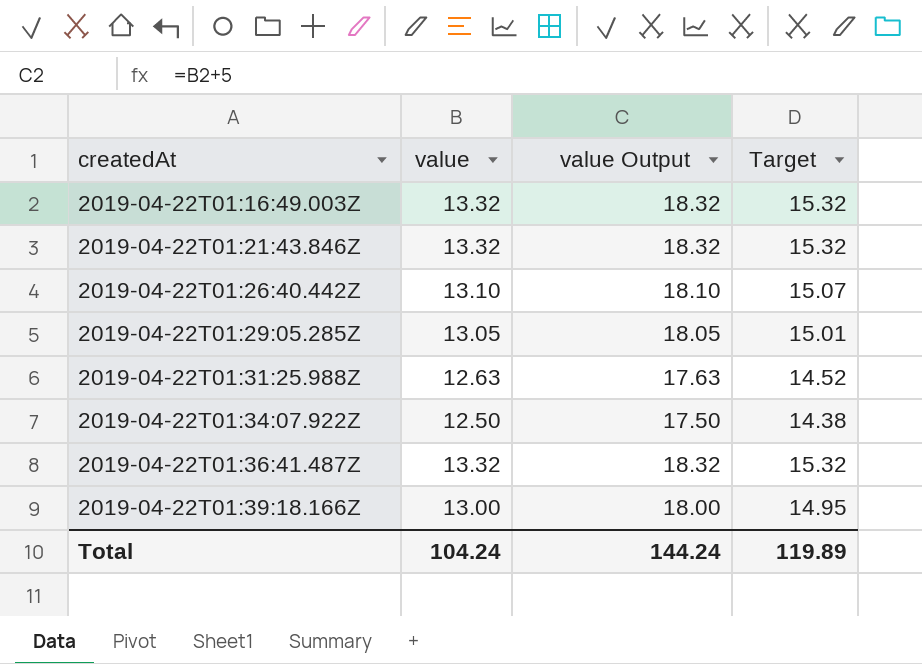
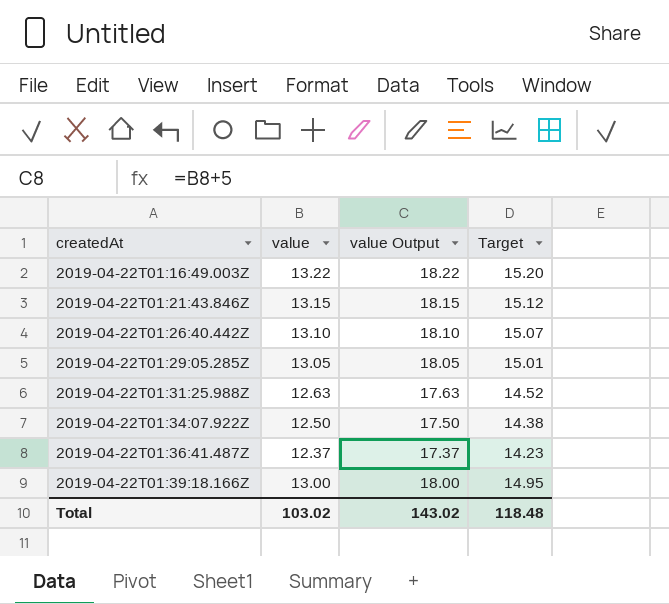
2019-04-22T01:16:49.003Z | value: 13.32 -> 13.22
2019-04-22T01:16:49.003Z | value Output: 18.32 -> 18.22
2019-04-22T01:16:49.003Z | Target: 15.32 -> 15.20
2019-04-22T01:21:43.846Z | value: 13.32 -> 13.15
2019-04-22T01:21:43.846Z | value Output: 18.32 -> 18.15
2019-04-22T01:21:43.846Z | Target: 15.32 -> 15.12
2019-04-22T01:36:41.487Z | value: 13.32 -> 12.37
2019-04-22T01:36:41.487Z | value Output: 18.32 -> 17.37
2019-04-22T01:36:41.487Z | Target: 15.32 -> 14.23
Total | value: 104.24 -> 103.02
Total | value Output: 144.24 -> 143.02
Total | Target: 119.89 -> 118.48

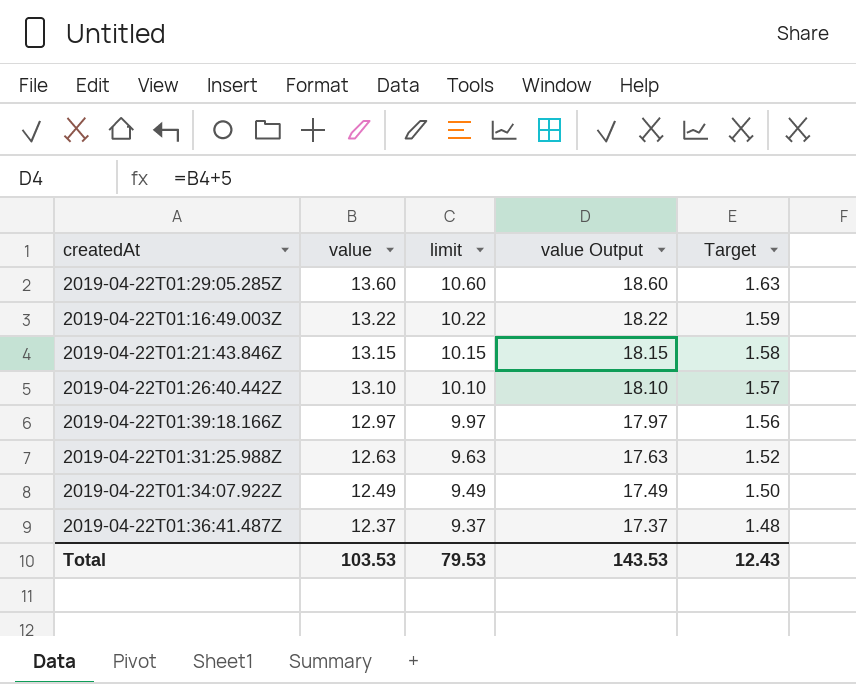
row order: createdAt ascending -> value descending
column limit | formula: none -> [value] - 3
column Target | formula: [value] * 1.15 -> [value] * 0.12
2019-04-22T01:29:05.285Z | value: 13.05 -> 13.60
2019-04-22T01:29:05.285Z | value Output: 18.05 -> 18.60
2019-04-22T01:39:18.166Z | value: 13.00 -> 12.97
2019-04-22T01:39:18.166Z | value Output: 18.00 -> 17.97
2019-04-22T01:34:07.922Z | value: 12.50 -> 12.49
2019-04-22T01:34:07.922Z | value Output: 17.50 -> 17.49
Total | value: 103.02 -> 103.53
Total | value Output: 143.02 -> 143.53
Total | Target: 118.48 -> 12.43

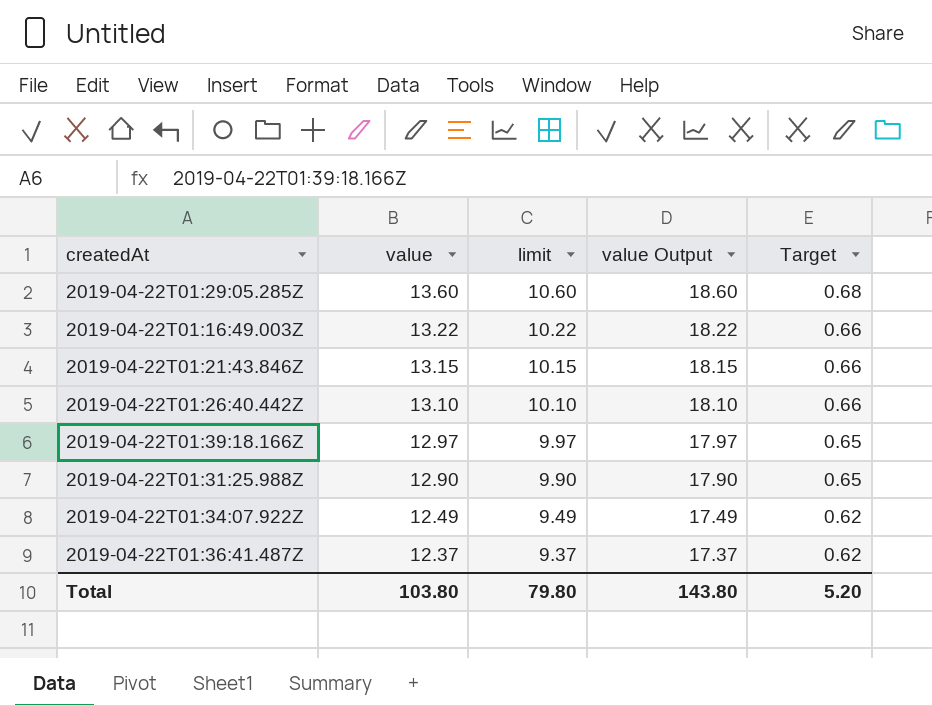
column Target | formula: [value] * 0.12 -> [value] * 0.05
2019-04-22T01:31:25.988Z | value: 12.63 -> 12.90
2019-04-22T01:31:25.988Z | limit: 9.63 -> 9.90
2019-04-22T01:31:25.988Z | value Output: 17.63 -> 17.90
Total | value: 103.53 -> 103.80
Total | limit: 79.53 -> 79.80
Total | value Output: 143.53 -> 143.80
Total | Target: 12.43 -> 5.20

